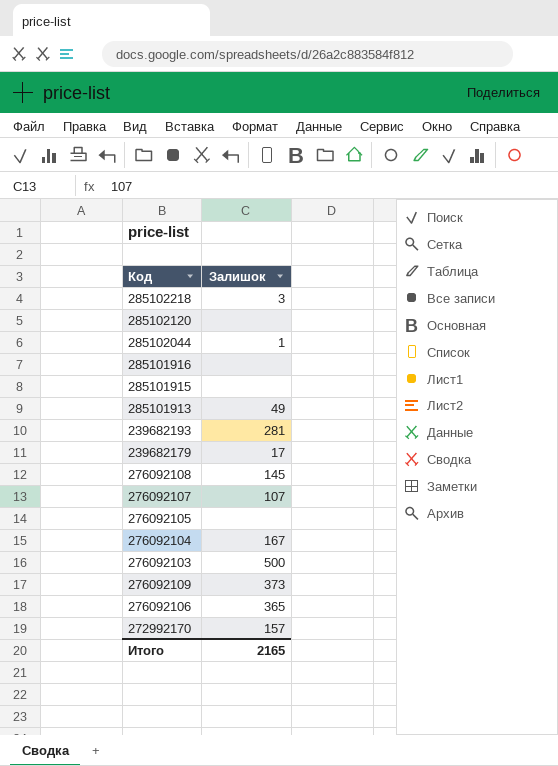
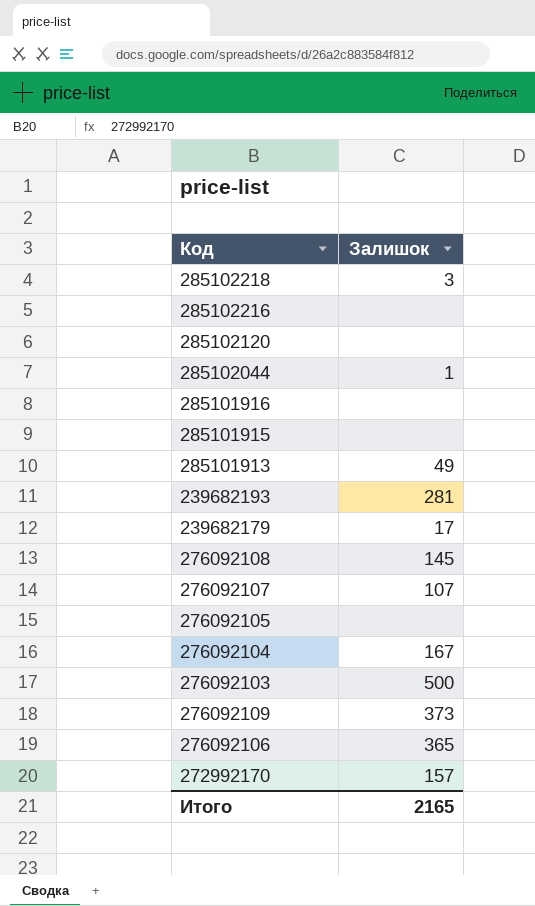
row 285102216: none -> none

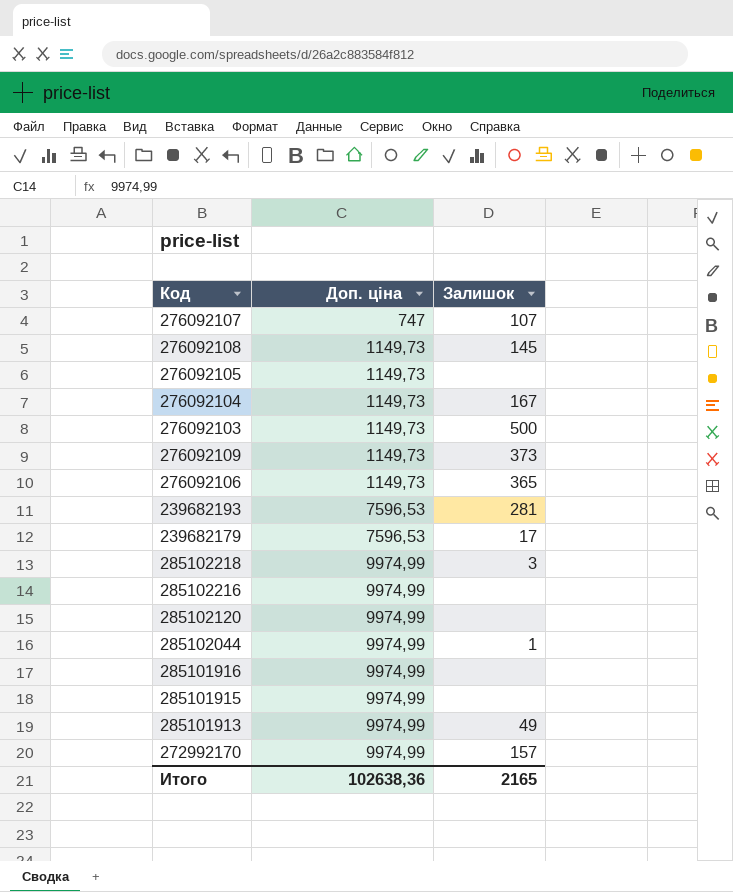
row order: none -> Доп. ціна ascending
column Доп. ціна | position: none -> 2

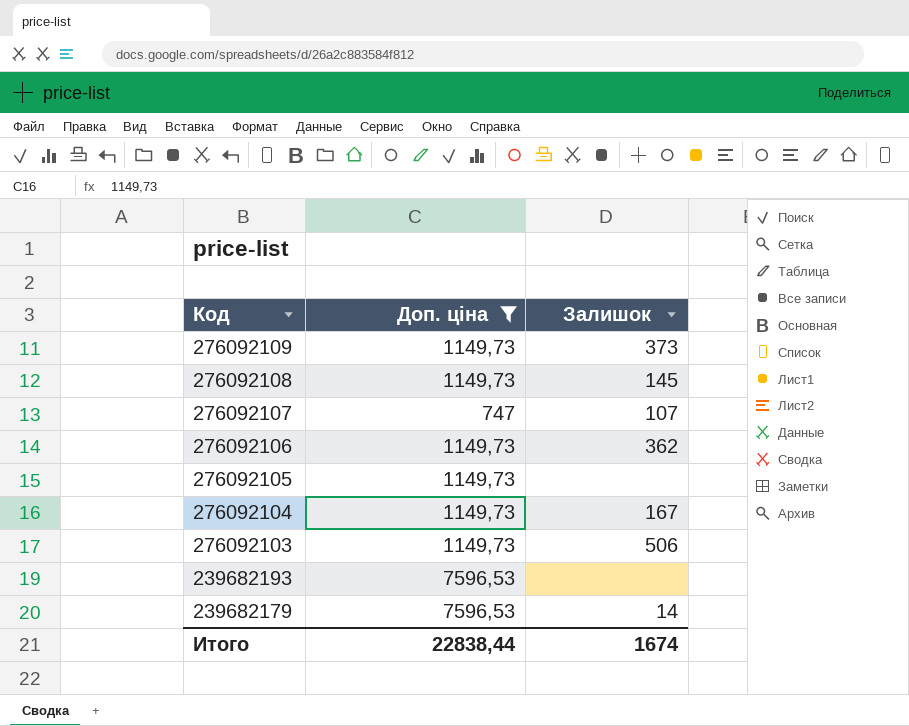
filter: none -> Доп. ціна != 9974,99
row order: Доп. ціна ascending -> Код descending
276092106 | Залишок: 365 -> 362
276092103 | Залишок: 500 -> 506
239682193 | Залишок: 281 -> none
239682179 | Залишок: 17 -> 14
Итого | Доп. ціна: 102638,36 -> 22838,44
Итого | Залишок: 2165 -> 1674

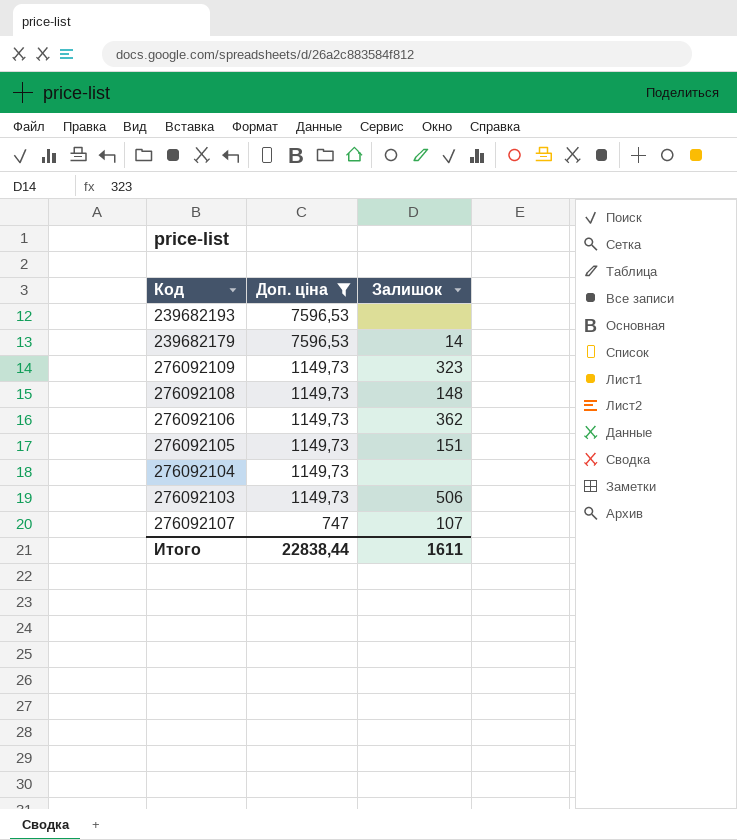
row order: Код descending -> Доп. ціна descending
276092109 | Залишок: 373 -> 323
276092108 | Залишок: 145 -> 148
276092105 | Залишок: none -> 151
276092104 | Залишок: 167 -> none
Итого | Залишок: 1674 -> 1611

